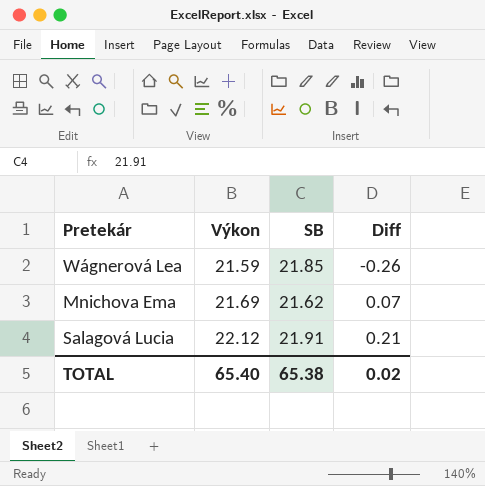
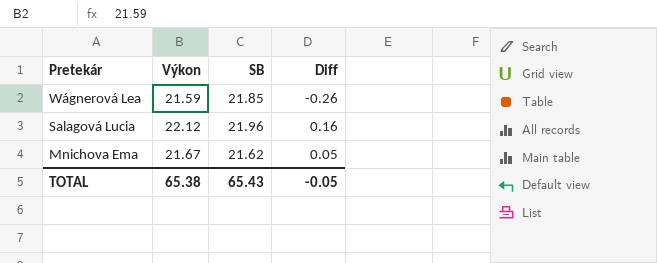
row order: Výkon ascending -> Pretekár descending
Salagová Lucia | SB: 21.91 -> 21.96
Salagová Lucia | Diff: 0.21 -> 0.16
Mnichova Ema | Výkon: 21.69 -> 21.67
Mnichova Ema | Diff: 0.07 -> 0.05
TOTAL | Výkon: 65.40 -> 65.38
TOTAL | SB: 65.38 -> 65.43
TOTAL | Diff: 0.02 -> -0.05

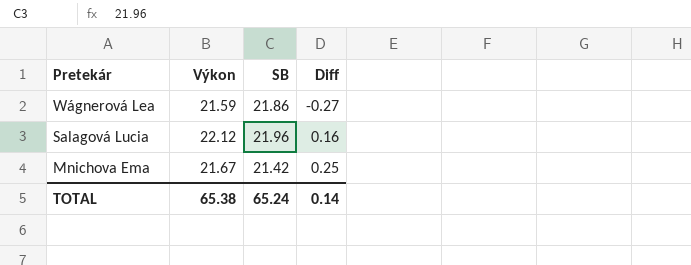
Wágnerová Lea | SB: 21.85 -> 21.86
Wágnerová Lea | Diff: -0.26 -> -0.27
Mnichova Ema | SB: 21.62 -> 21.42
Mnichova Ema | Diff: 0.05 -> 0.25
TOTAL | SB: 65.43 -> 65.24
TOTAL | Diff: -0.05 -> 0.14

